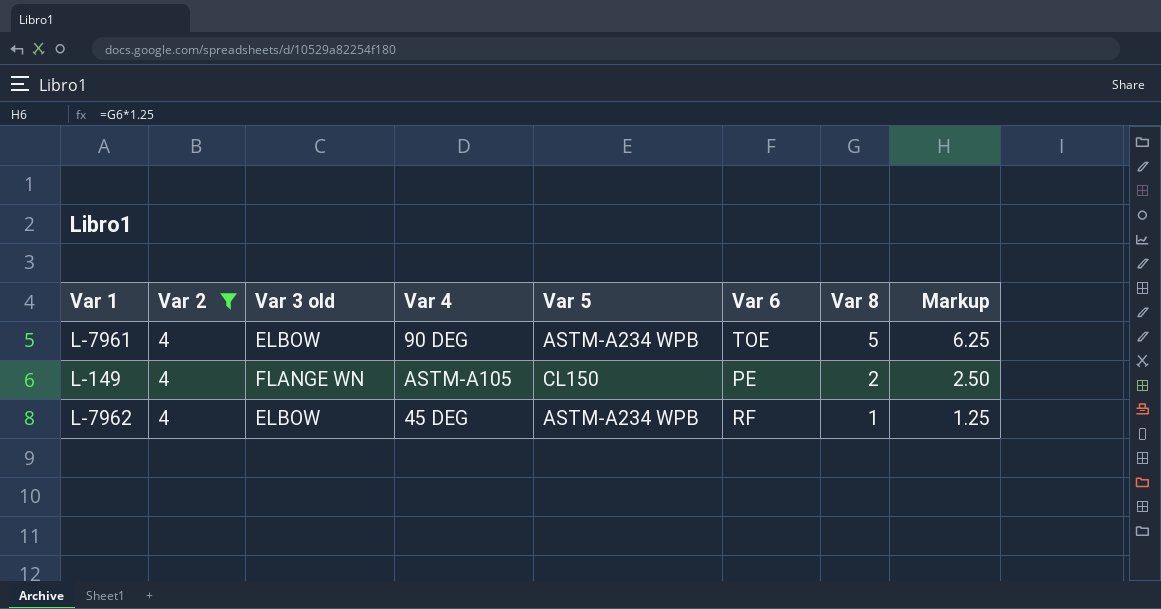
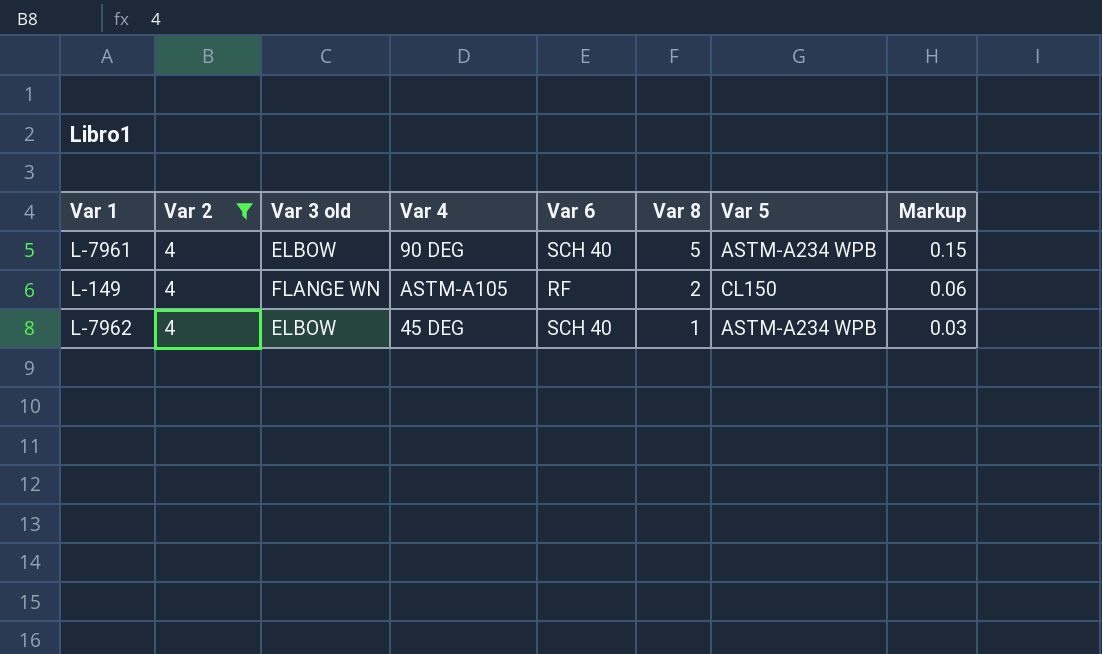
column Var 5 | position: 5 -> 7
column Markup | formula: [Var 8] * 1.25 -> [Var 8] * 0.03
L-7961 | Var 6: TOE -> SCH 40
L-149 | Var 6: PE -> RF
L-7962 | Var 6: RF -> SCH 40

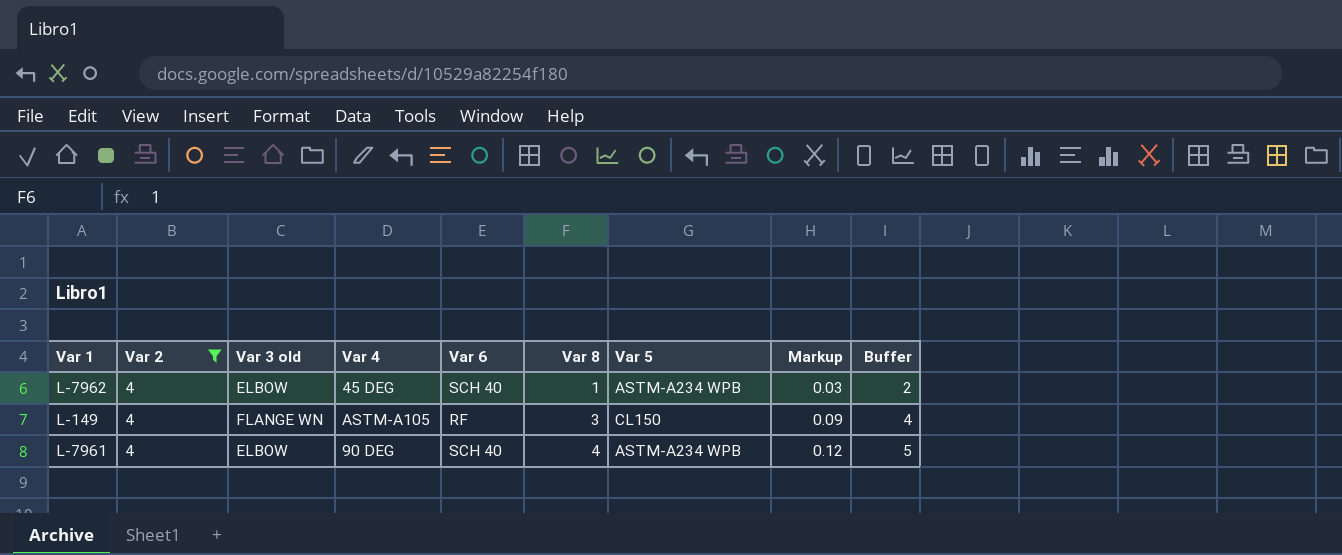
row order: Var 8 descending -> Var 8 ascending
column Buffer | formula: none -> [Var 8] + 1
L-149 | Var 8: 2 -> 3
L-149 | Markup: 0.06 -> 0.09
L-7961 | Var 8: 5 -> 4
L-7961 | Markup: 0.15 -> 0.12

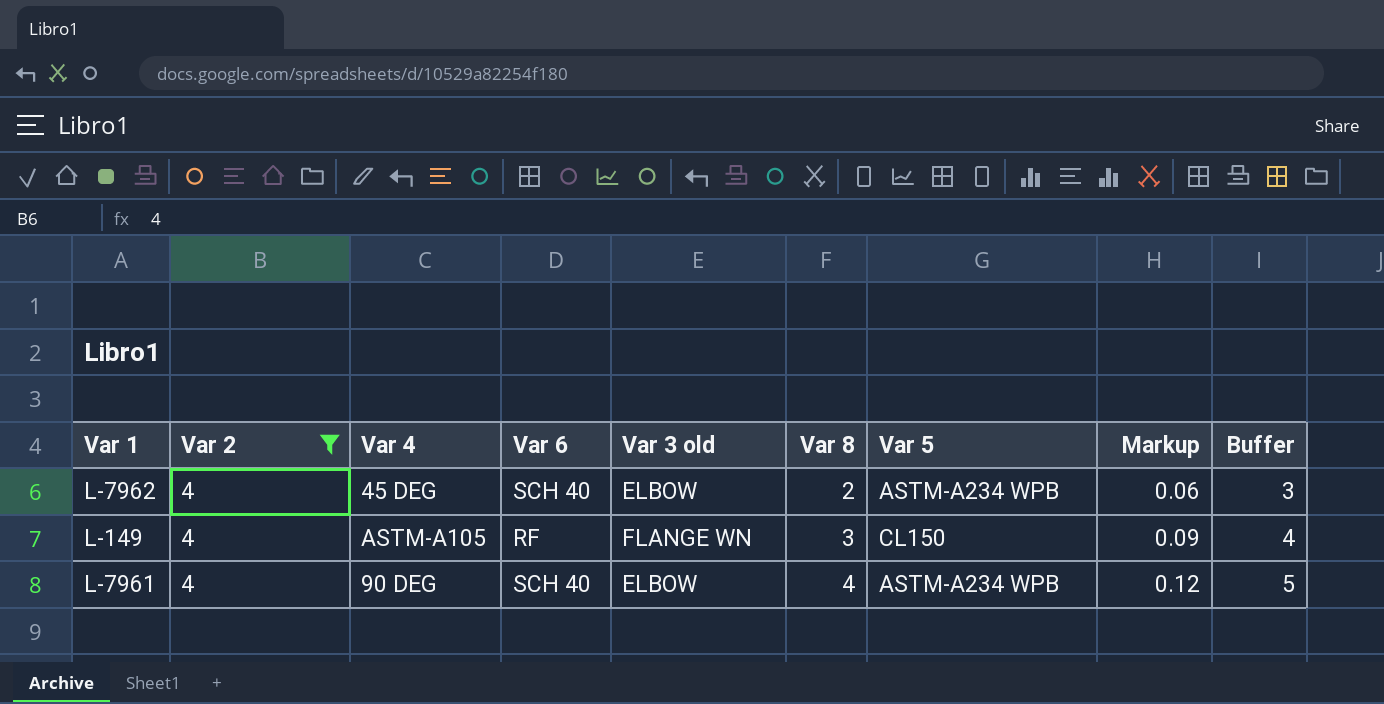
column Var 3 old | position: 3 -> 5
L-7962 | Var 8: 1 -> 2
L-7962 | Markup: 0.03 -> 0.06
L-7962 | Buffer: 2 -> 3

